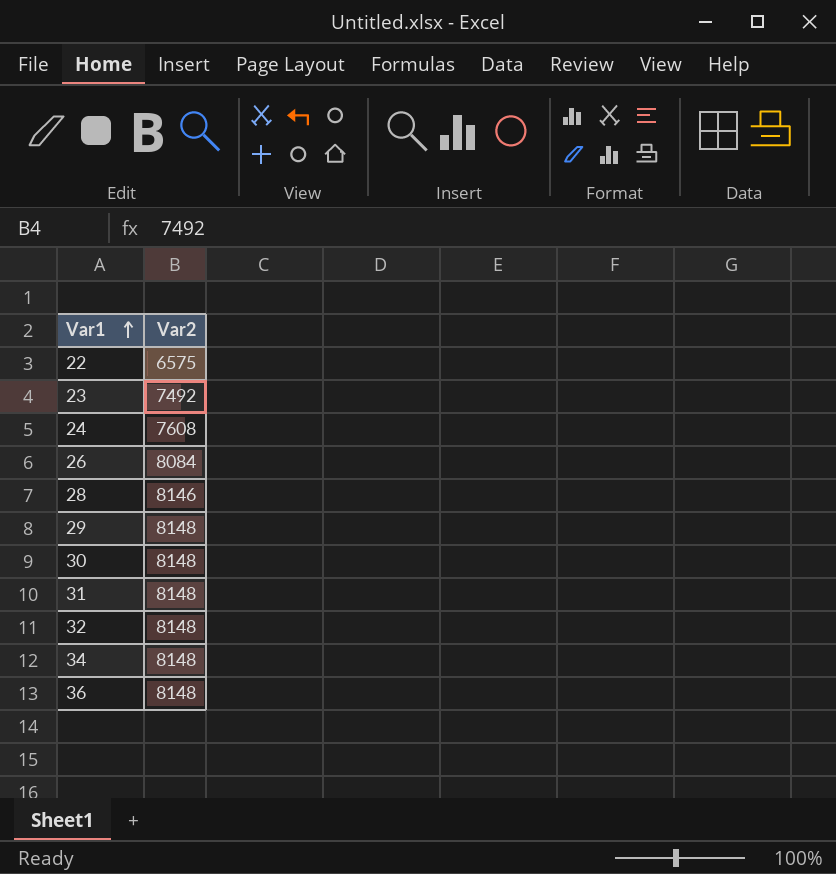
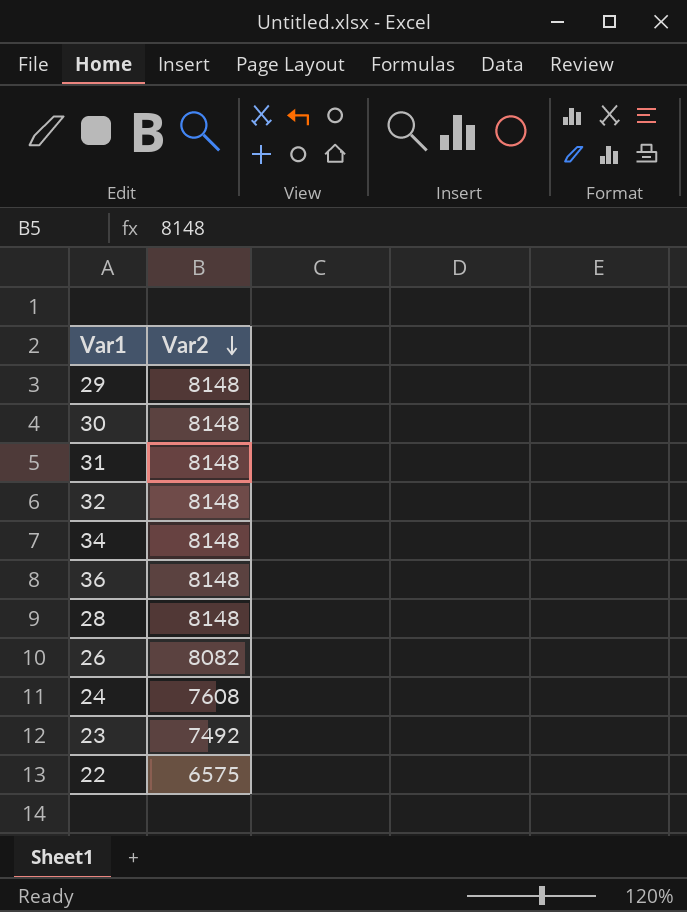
row order: Var1 ascending -> Var2 descending
28 | Var2: 8146 -> 8148
26 | Var2: 8084 -> 8082

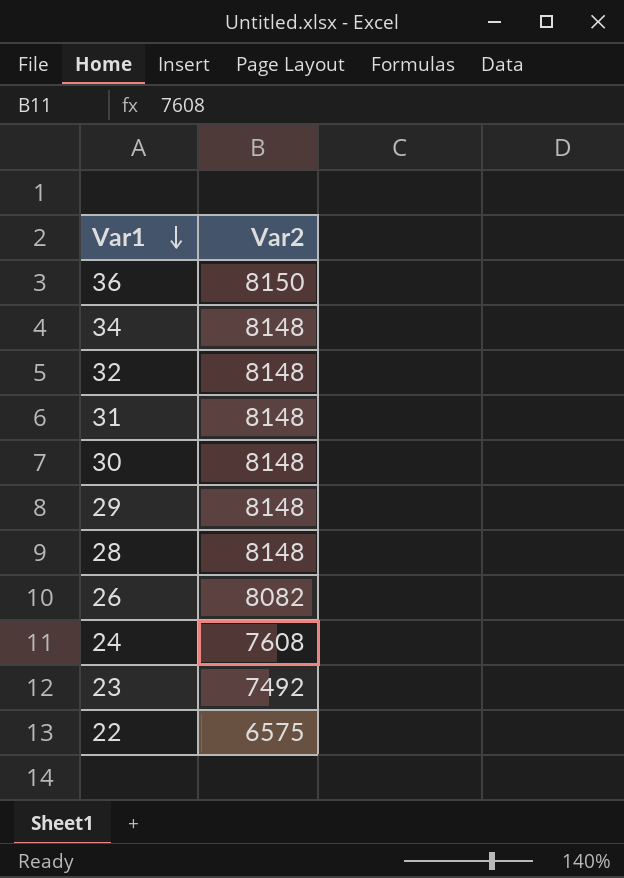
row order: Var2 descending -> Var1 descending
36 | Var2: 8148 -> 8150

